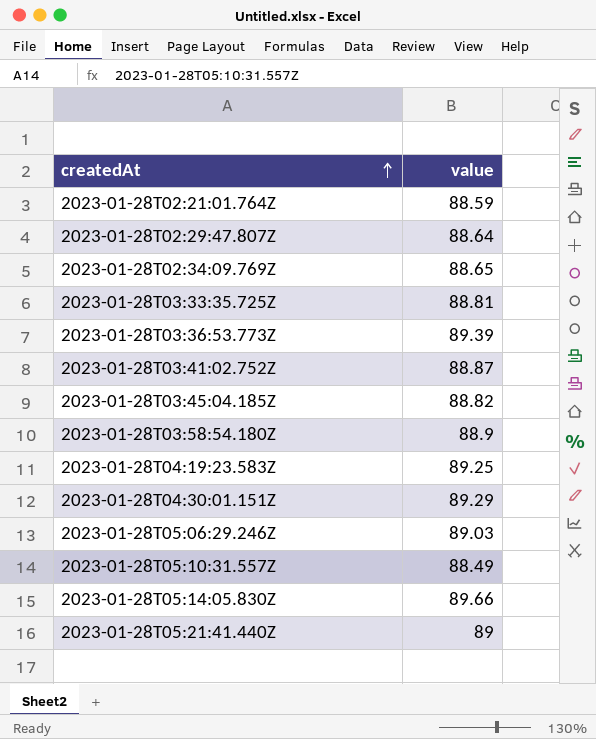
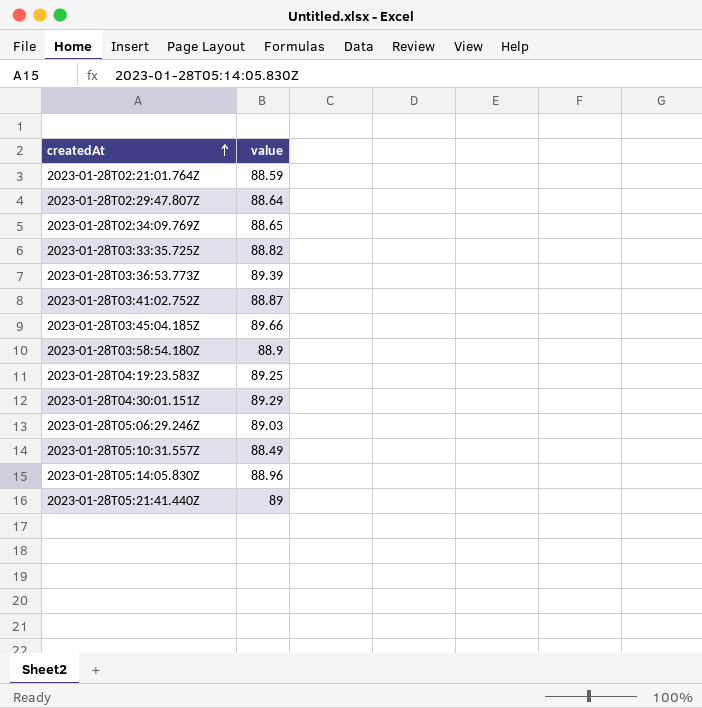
2023-01-28T03:33:35.725Z | value: 88.81 -> 88.82
2023-01-28T03:45:04.185Z | value: 88.82 -> 89.66
2023-01-28T05:14:05.830Z | value: 89.66 -> 88.96

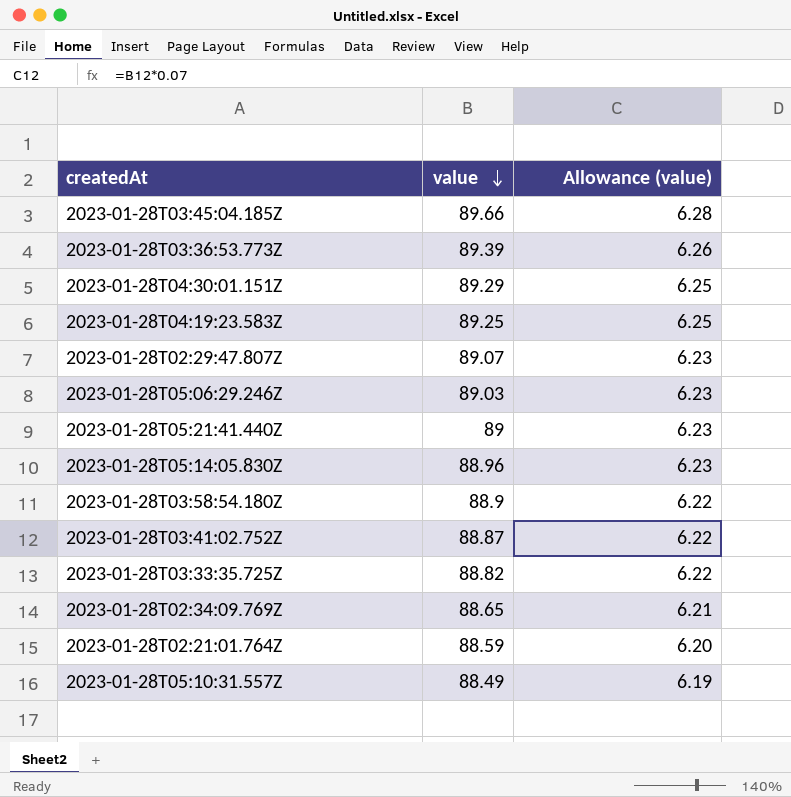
row order: createdAt ascending -> value descending
column Allowance (value) | formula: none -> [value] * 0.07
2023-01-28T02:29:47.807Z | value: 88.64 -> 89.07

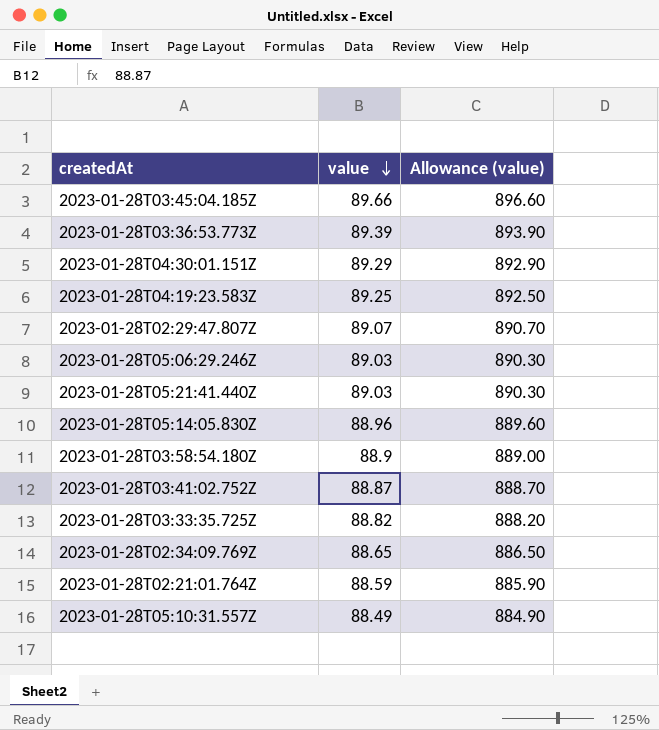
column Allowance (value) | formula: [value] * 0.07 -> [value] * 10
2023-01-28T05:21:41.440Z | value: 89 -> 89.03

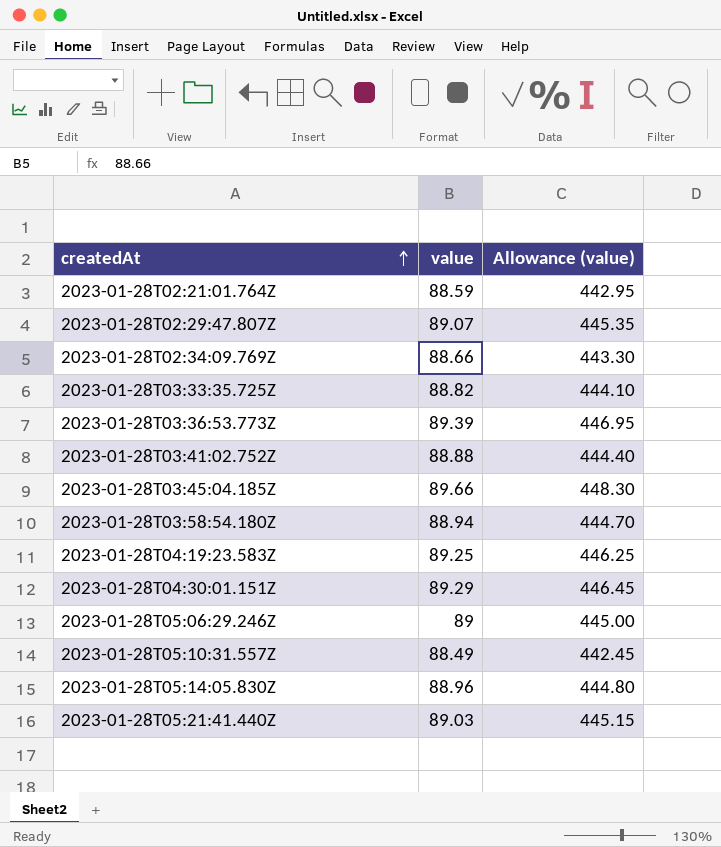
row order: value descending -> createdAt ascending
column Allowance (value) | formula: [value] * 10 -> [value] * 5
2023-01-28T02:34:09.769Z | value: 88.65 -> 88.66
2023-01-28T03:41:02.752Z | value: 88.87 -> 88.88
2023-01-28T03:58:54.180Z | value: 88.9 -> 88.94
2023-01-28T05:06:29.246Z | value: 89.03 -> 89

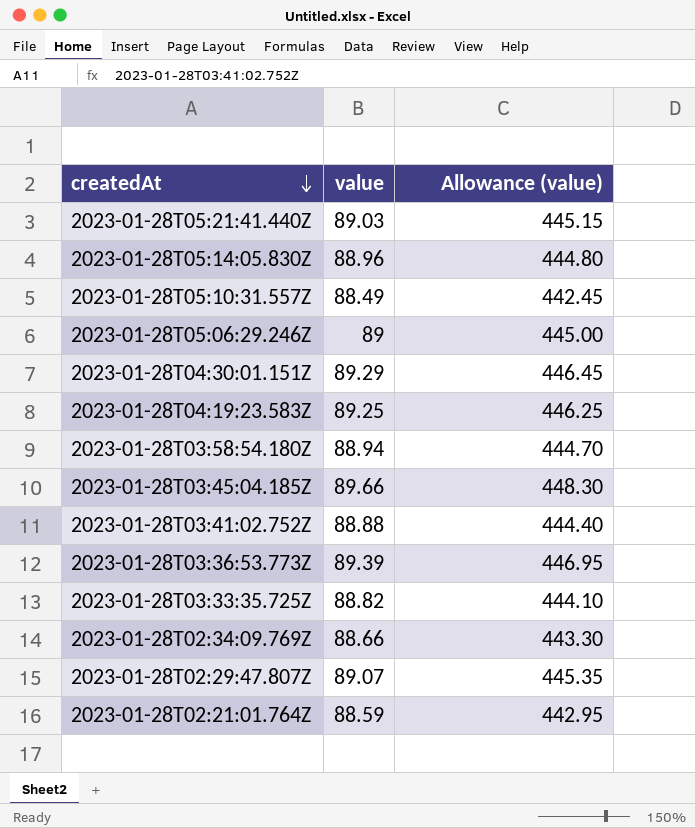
row order: createdAt ascending -> createdAt descending

